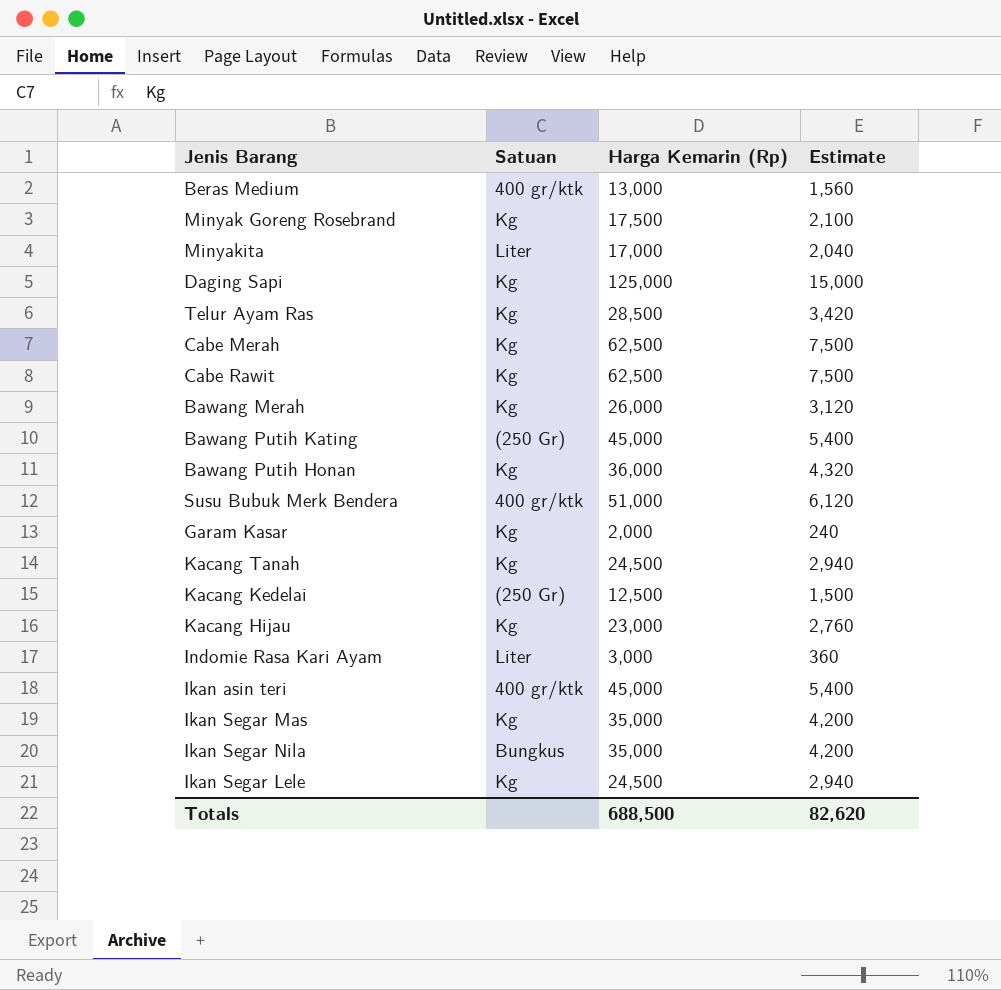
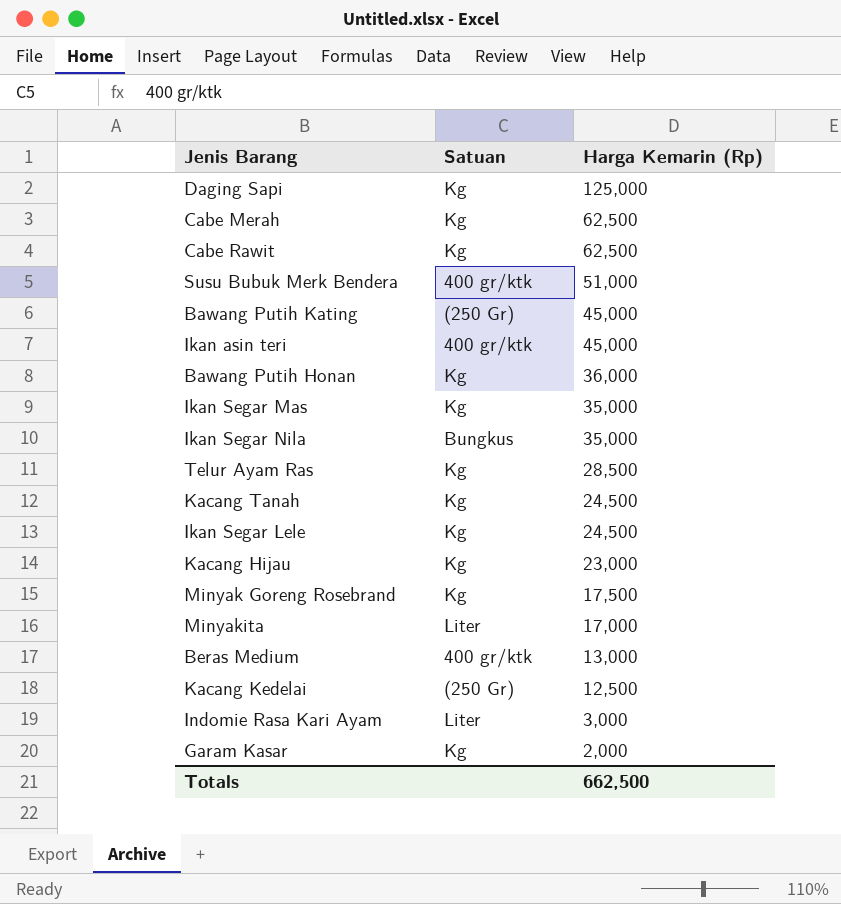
row order: none -> Harga Kemarin (Rp) descending
column Estimate | formula: [Harga Kemarin (Rp)] * 0.12 -> none
row Bawang Merah: Kg | 26,000 | 3,120 -> none
Totals | Harga Kemarin (Rp): 688,500 -> 662,500

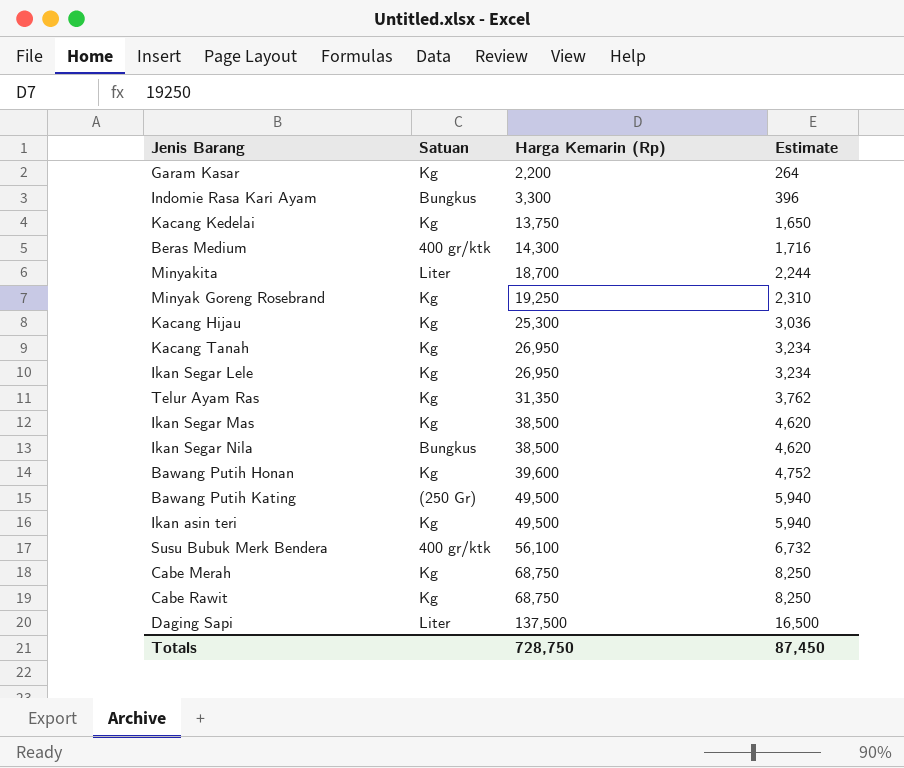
row order: Harga Kemarin (Rp) descending -> Harga Kemarin (Rp) ascending
column Estimate | formula: none -> [Harga Kemarin (Rp)] * 0.12
Garam Kasar | Harga Kemarin (Rp): 2,000 -> 2,200
Indomie Rasa Kari Ayam | Satuan: Liter -> Bungkus
Indomie Rasa Kari Ayam | Harga Kemarin (Rp): 3,000 -> 3,300
Kacang Kedelai | Satuan: (250 Gr) -> Kg
Kacang Kedelai | Harga Kemarin (Rp): 12,500 -> 13,750
Beras Medium | Harga Kemarin (Rp): 13,000 -> 14,300
Minyakita | Harga Kemarin (Rp): 17,000 -> 18,700
Minyak Goreng Rosebrand | Harga Kemarin (Rp): 17,500 -> 19,250
Kacang Hijau | Harga Kemarin (Rp): 23,000 -> 25,300
Kacang Tanah | Harga Kemarin (Rp): 24,500 -> 26,950
Ikan Segar Lele | Harga Kemarin (Rp): 24,500 -> 26,950
Telur Ayam Ras | Harga Kemarin (Rp): 28,500 -> 31,350
Ikan Segar Mas | Harga Kemarin (Rp): 35,000 -> 38,500
Ikan Segar Nila | Harga Kemarin (Rp): 35,000 -> 38,500
Bawang Putih Honan | Harga Kemarin (Rp): 36,000 -> 39,600
Bawang Putih Kating | Harga Kemarin (Rp): 45,000 -> 49,500
Ikan asin teri | Satuan: 400 gr/ktk -> Kg
Ikan asin teri | Harga Kemarin (Rp): 45,000 -> 49,500
Susu Bubuk Merk Bendera | Harga Kemarin (Rp): 51,000 -> 56,100
Cabe Merah | Harga Kemarin (Rp): 62,500 -> 68,750
Cabe Rawit | Harga Kemarin (Rp): 62,500 -> 68,750
Daging Sapi | Satuan: Kg -> Liter
Daging Sapi | Harga Kemarin (Rp): 125,000 -> 137,500
Totals | Harga Kemarin (Rp): 662,500 -> 728,750

